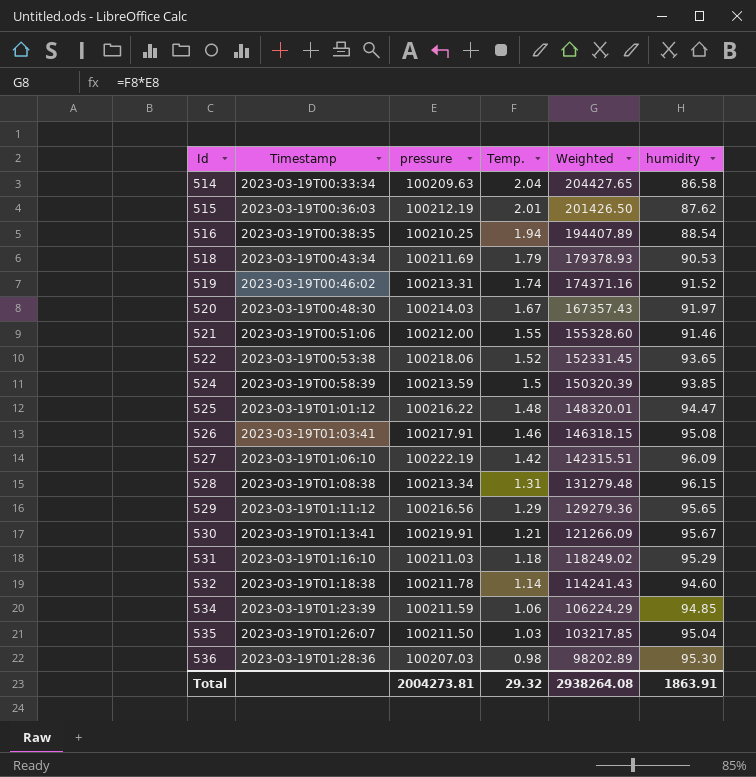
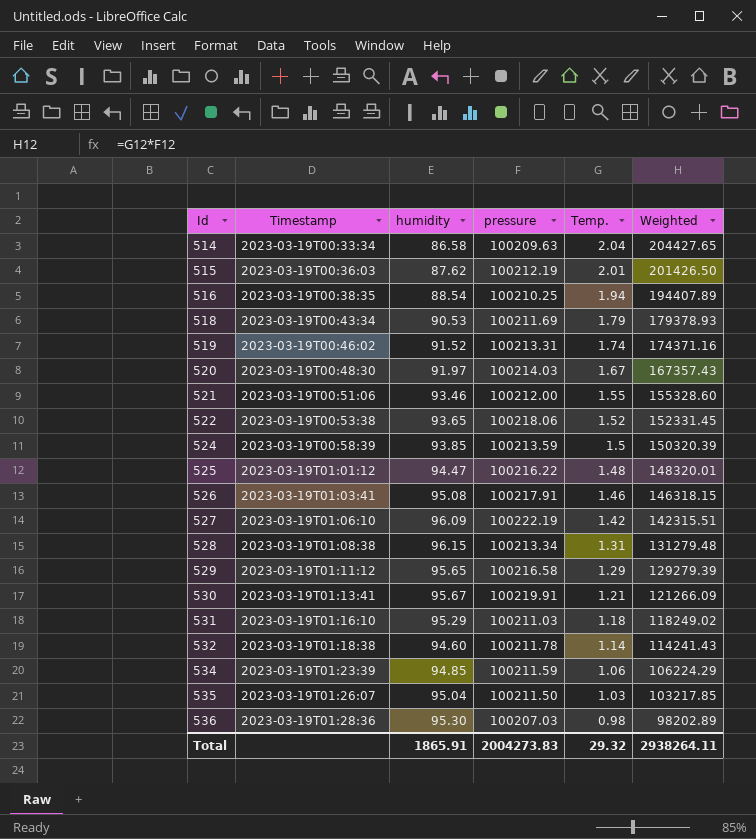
column humidity | position: 6 -> 3
521 | humidity: 91.46 -> 93.46
529 | pressure: 100216.56 -> 100216.58
529 | Weighted: 129279.36 -> 129279.39
Total | humidity: 1863.91 -> 1865.91
Total | pressure: 2004273.81 -> 2004273.83
Total | Weighted: 2938264.08 -> 2938264.11

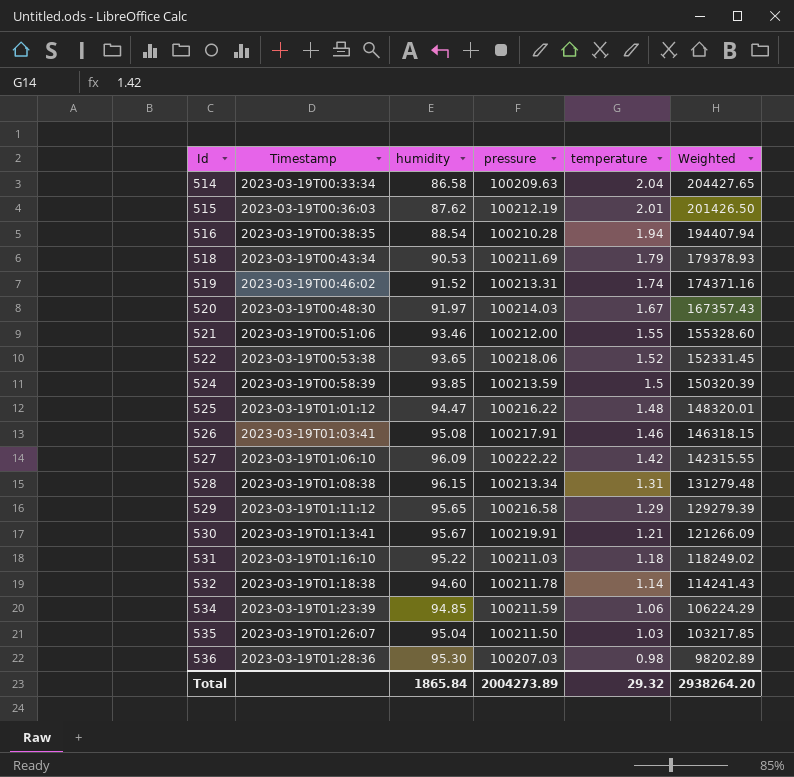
column name: Temp. -> temperature
516 | pressure: 100210.25 -> 100210.28
516 | Weighted: 194407.89 -> 194407.94
527 | pressure: 100222.19 -> 100222.22
527 | Weighted: 142315.51 -> 142315.55
531 | humidity: 95.29 -> 95.22
Total | humidity: 1865.91 -> 1865.84
Total | pressure: 2004273.83 -> 2004273.89
Total | Weighted: 2938264.11 -> 2938264.20

